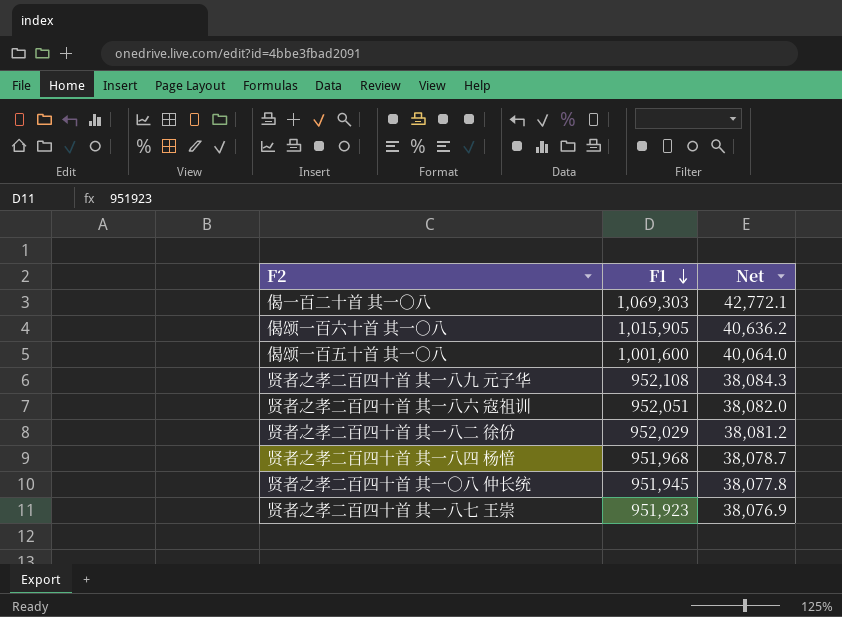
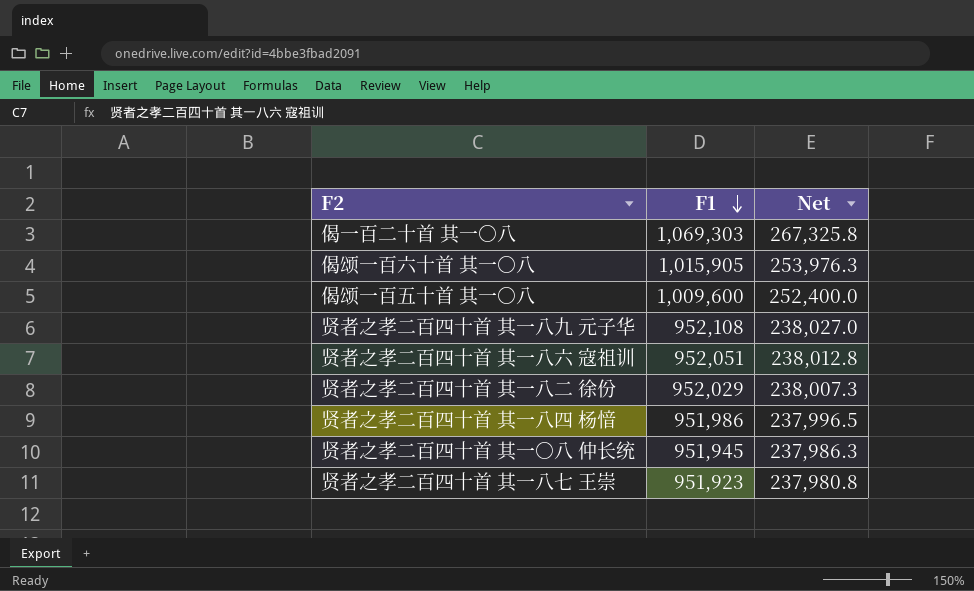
column Net | formula: [F1] * 0.04 -> [F1] * 0.25
偈颂一百五十首 其一○八 | F1: 1,001,600 -> 1,009,600
贤者之孝二百四十首 其一八四 杨愔 | F1: 951,968 -> 951,986

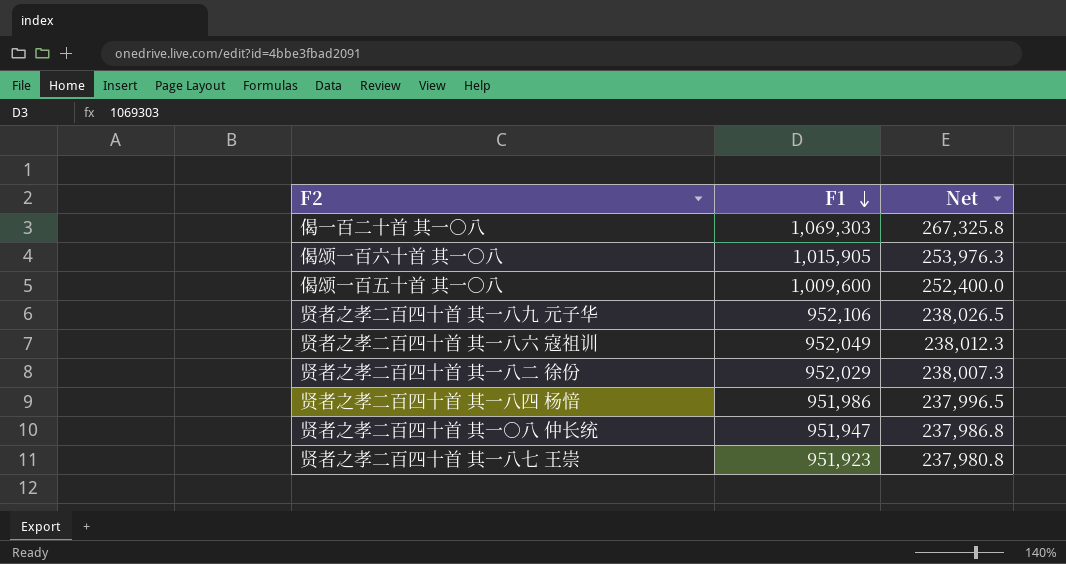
贤者之孝二百四十首 其一八九 元子华 | F1: 952,108 -> 952,106
贤者之孝二百四十首 其一八九 元子华 | Net: 238,027.0 -> 238,026.5
贤者之孝二百四十首 其一八六 寇祖训 | F1: 952,051 -> 952,049
贤者之孝二百四十首 其一八六 寇祖训 | Net: 238,012.8 -> 238,012.3
贤者之孝二百四十首 其一○八 仲长统 | F1: 951,945 -> 951,947
贤者之孝二百四十首 其一○八 仲长统 | Net: 237,986.3 -> 237,986.8

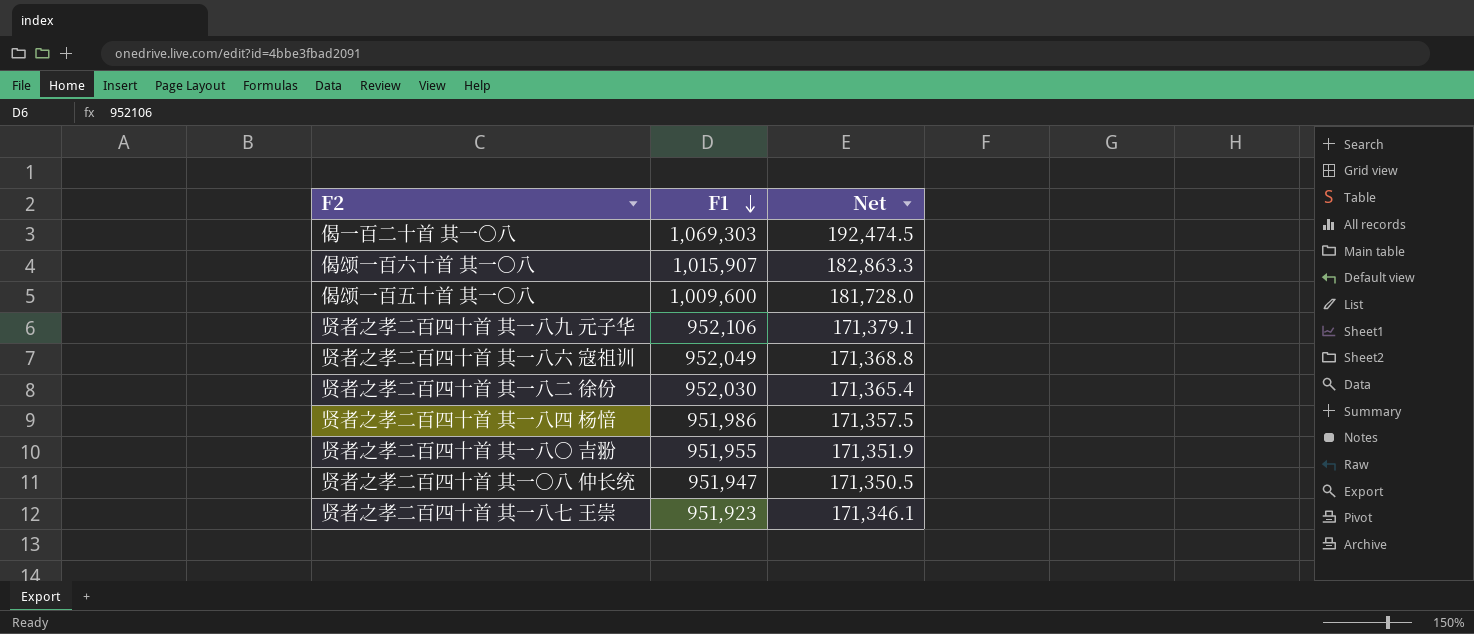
column Net | formula: [F1] * 0.25 -> [F1] * 0.18
偈颂一百六十首 其一○八 | F1: 1,015,905 -> 1,015,907
贤者之孝二百四十首 其一八二 徐份 | F1: 952,029 -> 952,030
row 贤者之孝二百四十首 其一八○ 吉翂: none -> 951,955 | 171,351.9

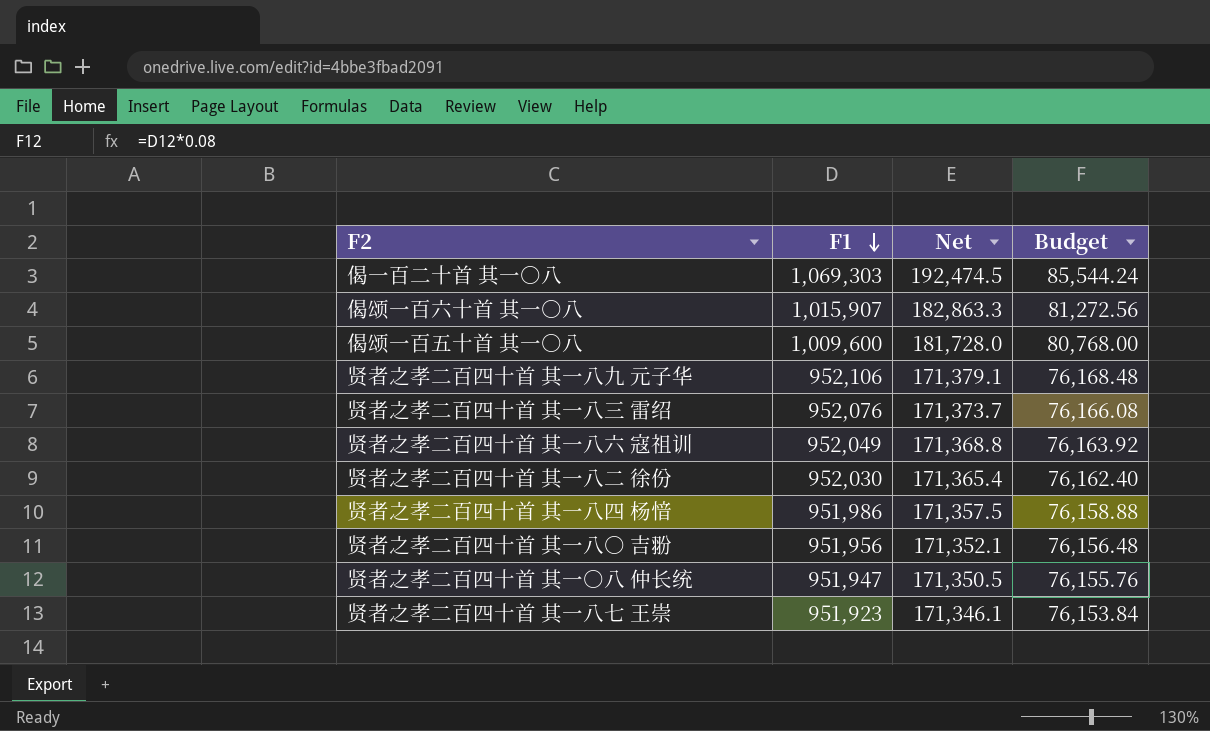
column Budget | formula: none -> [F1] * 0.08
row 贤者之孝二百四十首 其一八三 雷绍: none -> 952,076 | 171,373.7 | 76,166.08
贤者之孝二百四十首 其一八○ 吉翂 | F1: 951,955 -> 951,956
贤者之孝二百四十首 其一八○ 吉翂 | Net: 171,351.9 -> 171,352.1

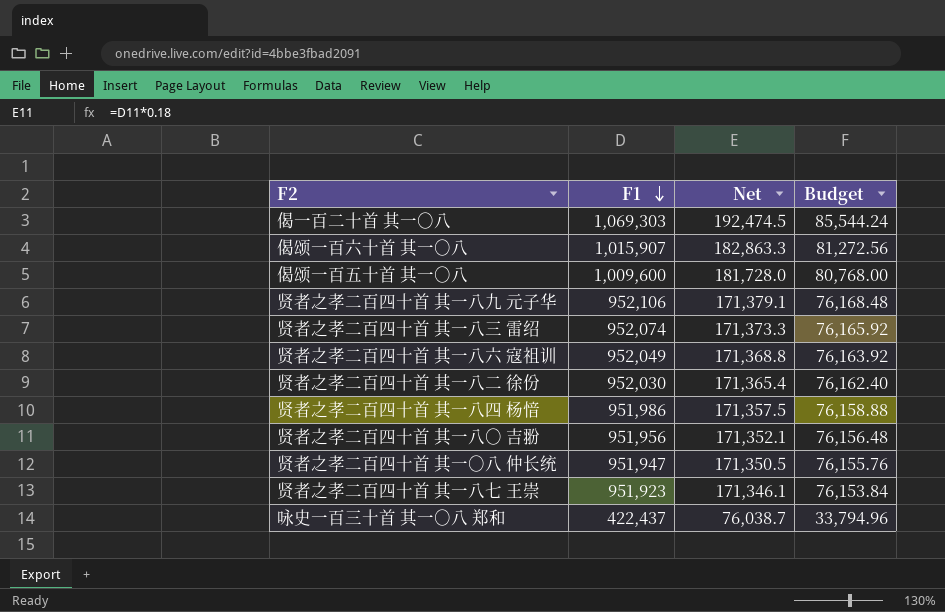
贤者之孝二百四十首 其一八三 雷绍 | F1: 952,076 -> 952,074
贤者之孝二百四十首 其一八三 雷绍 | Net: 171,373.7 -> 171,373.3
贤者之孝二百四十首 其一八三 雷绍 | Budget: 76,166.08 -> 76,165.92
row 咏史一百三十首 其一○八 郑和: none -> 422,437 | 76,038.7 | 33,794.96

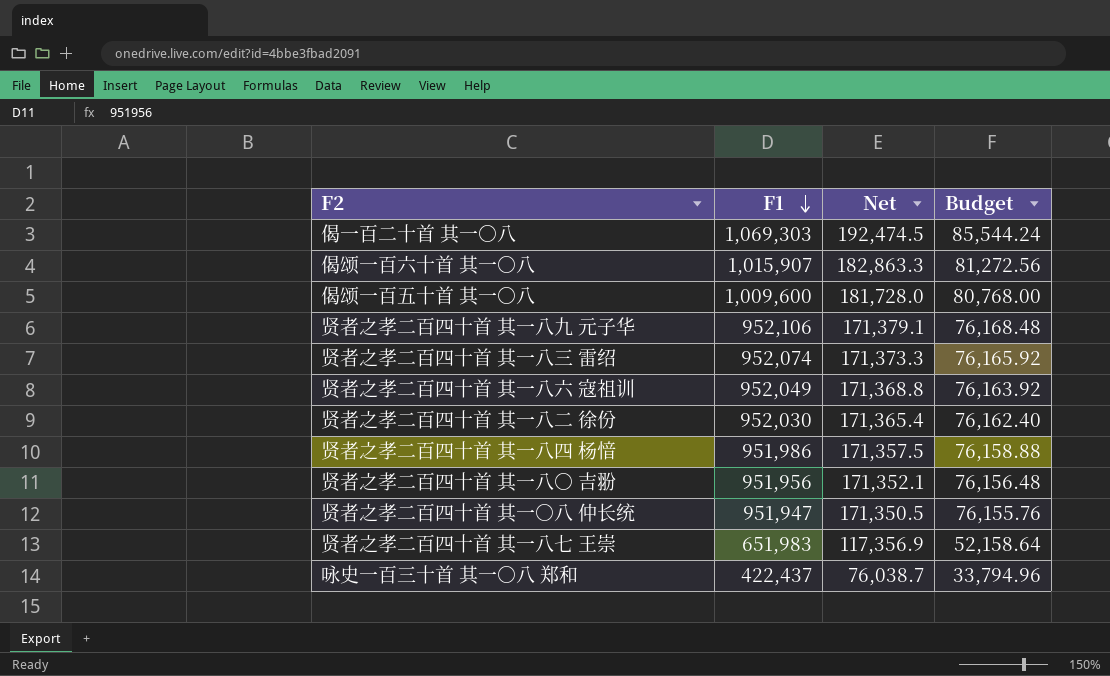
贤者之孝二百四十首 其一八七 王崇 | F1: 951,923 -> 651,983
贤者之孝二百四十首 其一八七 王崇 | Net: 171,346.1 -> 117,356.9
贤者之孝二百四十首 其一八七 王崇 | Budget: 76,153.84 -> 52,158.64

